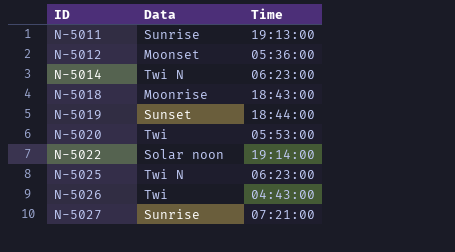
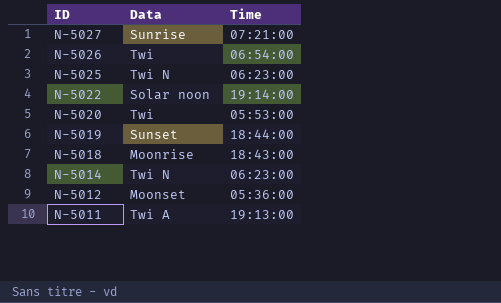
row order: ID ascending -> ID descending
N-5026 | Time: 04:43:00 -> 06:54:00
N-5011 | Data: Sunrise -> Twi A

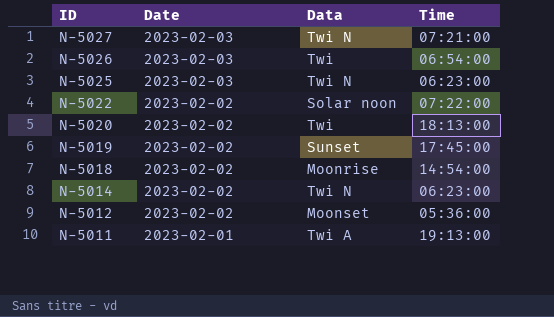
column Date | position: none -> 2
N-5027 | Data: Sunrise -> Twi N
N-5022 | Time: 19:14:00 -> 07:22:00
N-5020 | Time: 05:53:00 -> 18:13:00
N-5019 | Time: 18:44:00 -> 17:45:00
N-5018 | Time: 18:43:00 -> 14:54:00

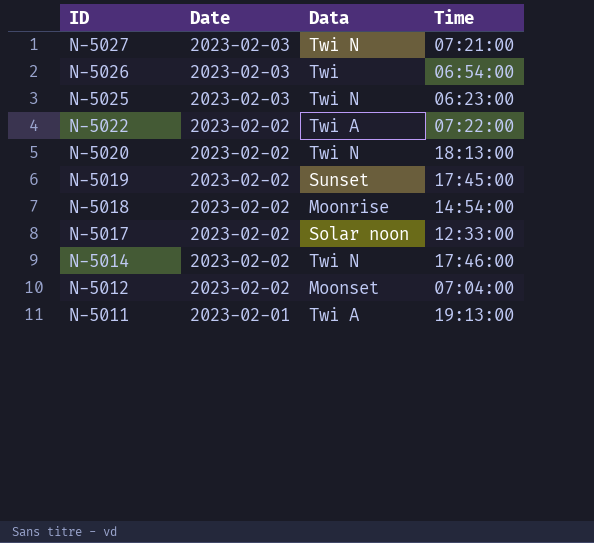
N-5022 | Data: Solar noon -> Twi A
N-5020 | Data: Twi -> Twi N
row N-5017: none -> 2023-02-02 | Solar noon | 12:33:00
N-5014 | Time: 06:23:00 -> 17:46:00
N-5012 | Time: 05:36:00 -> 07:04:00

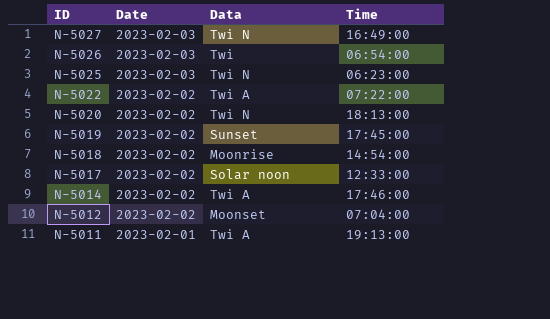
N-5027 | Time: 07:21:00 -> 16:49:00
N-5014 | Data: Twi N -> Twi A

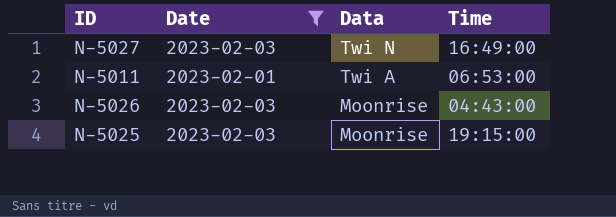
filter: none -> Date != 2023-02-02
row order: ID descending -> Data descending
N-5011 | Time: 19:13:00 -> 06:53:00
N-5026 | Data: Twi -> Moonrise
N-5026 | Time: 06:54:00 -> 04:43:00
N-5025 | Data: Twi N -> Moonrise
N-5025 | Time: 06:23:00 -> 19:15:00

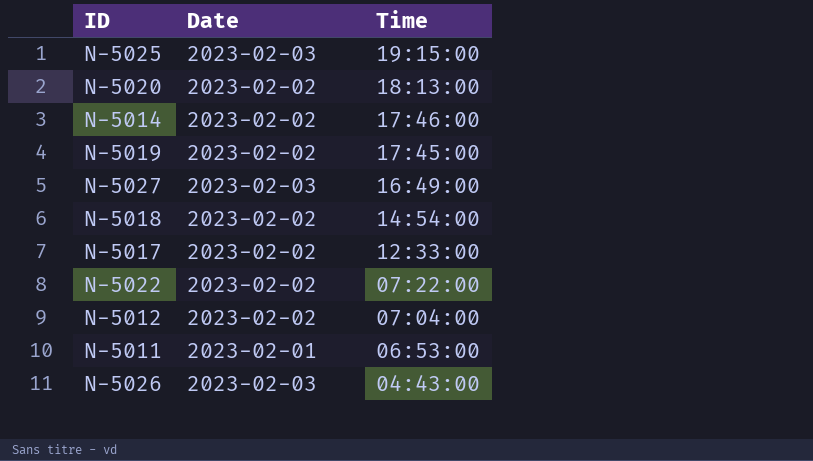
filter: Date != 2023-02-02 -> none
row order: Data descending -> Time descending
column Data | position: 3 -> none

